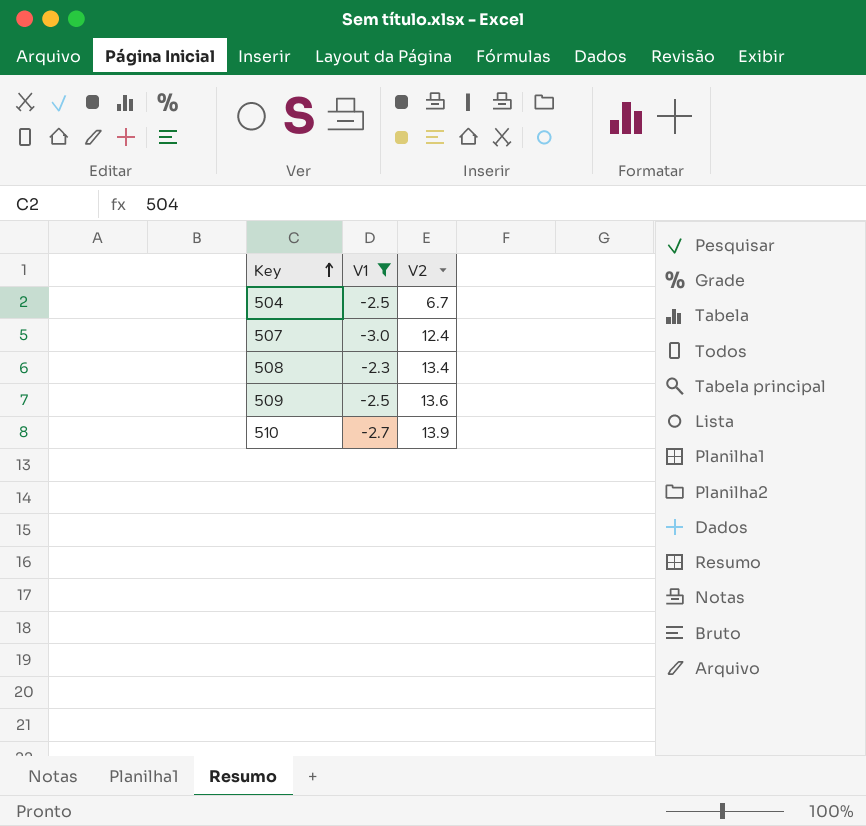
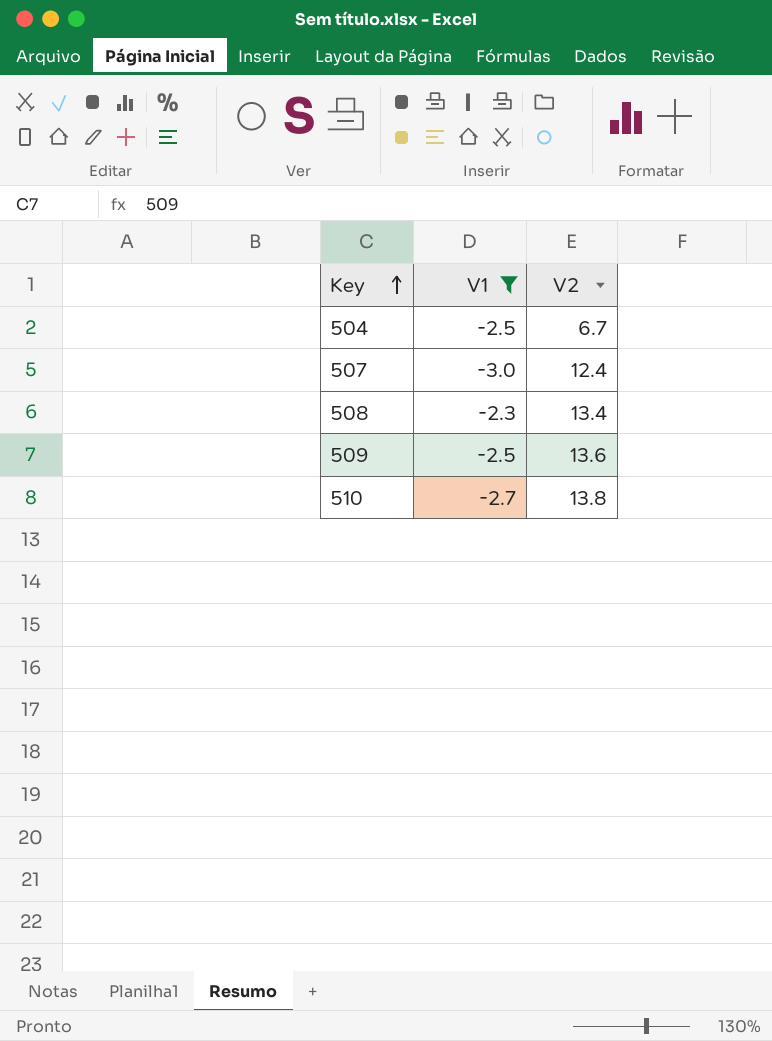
510 | V2: 13.9 -> 13.8

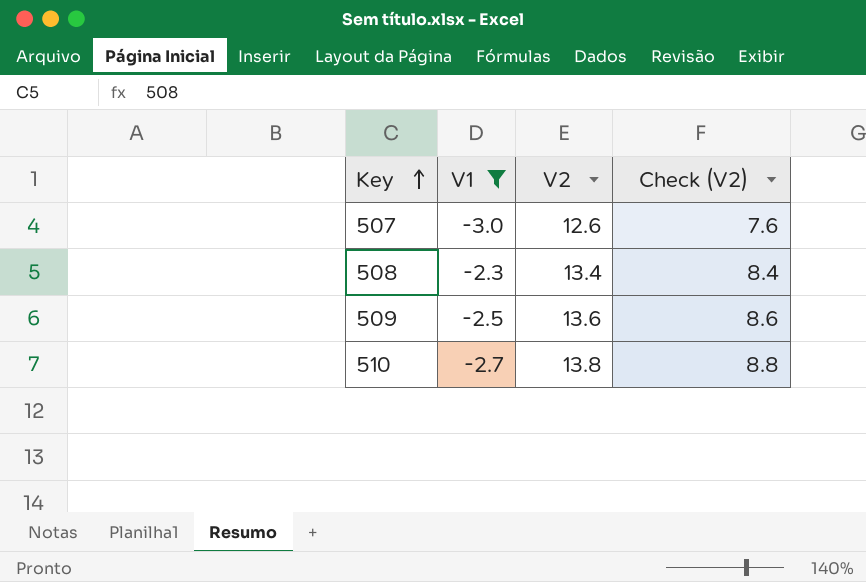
column Check (V2) | formula: none -> [V2] - 5
row 504: -2.5 | 6.7 -> none
507 | V2: 12.4 -> 12.6

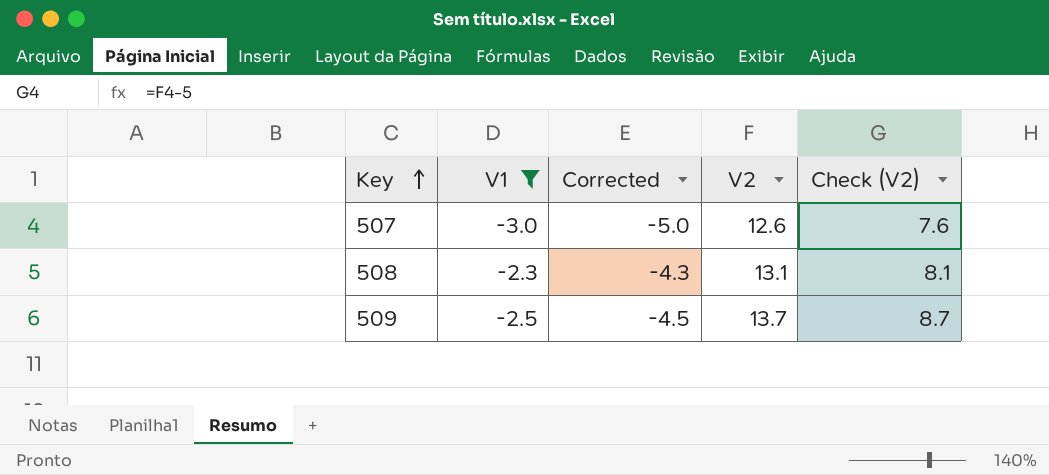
column Corrected | formula: none -> [V1] - 2
row 510: -2.7 | 13.8 | 8.8 -> none
508 | V2: 13.4 -> 13.1
508 | Check (V2): 8.4 -> 8.1
509 | V2: 13.6 -> 13.7
509 | Check (V2): 8.6 -> 8.7

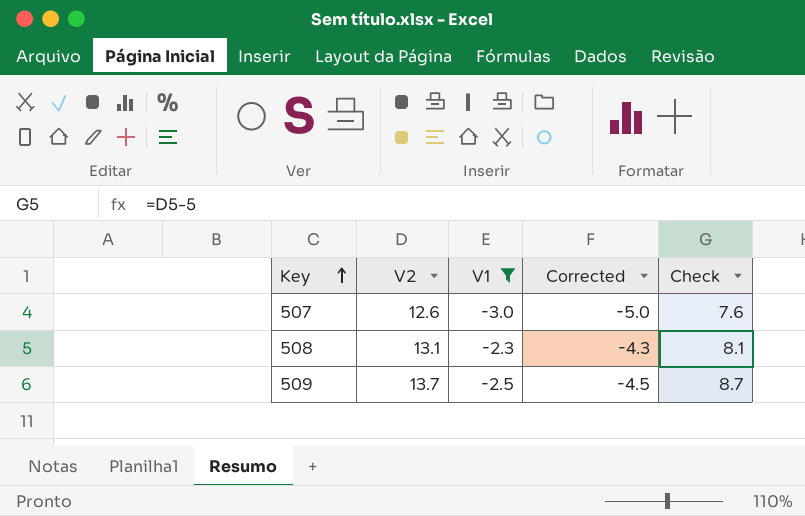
column V2 | position: 4 -> 2
column name: Check (V2) -> Check

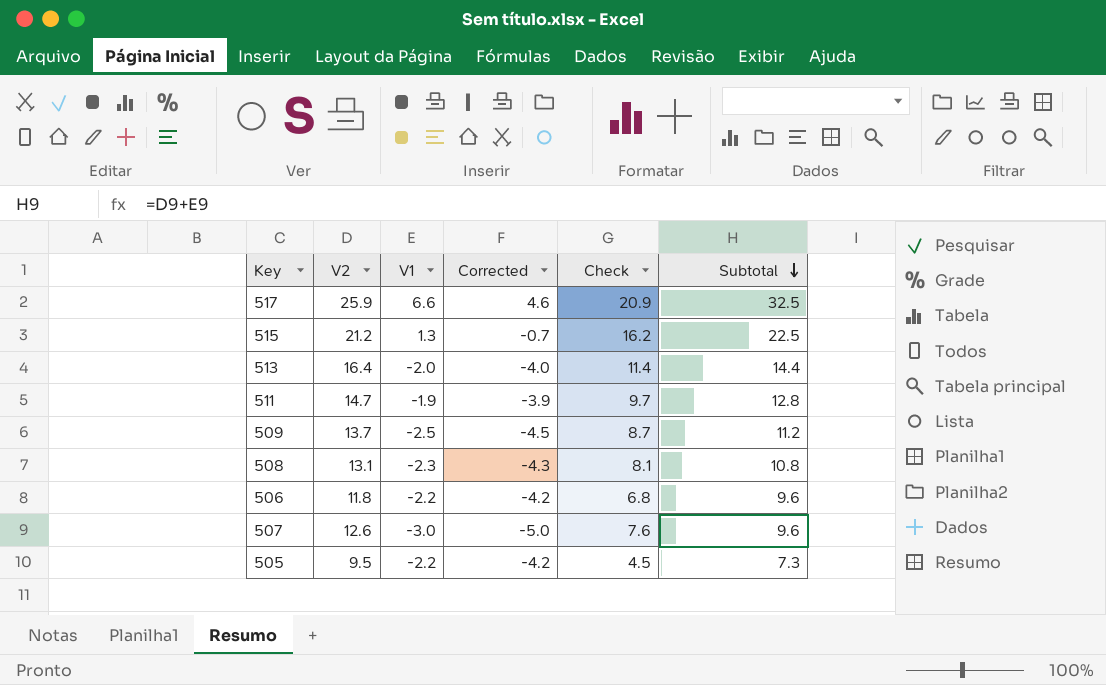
filter: V1 <= -2.3 -> none
row order: Key ascending -> Subtotal descending
column Subtotal | formula: none -> [V2] + [V1]

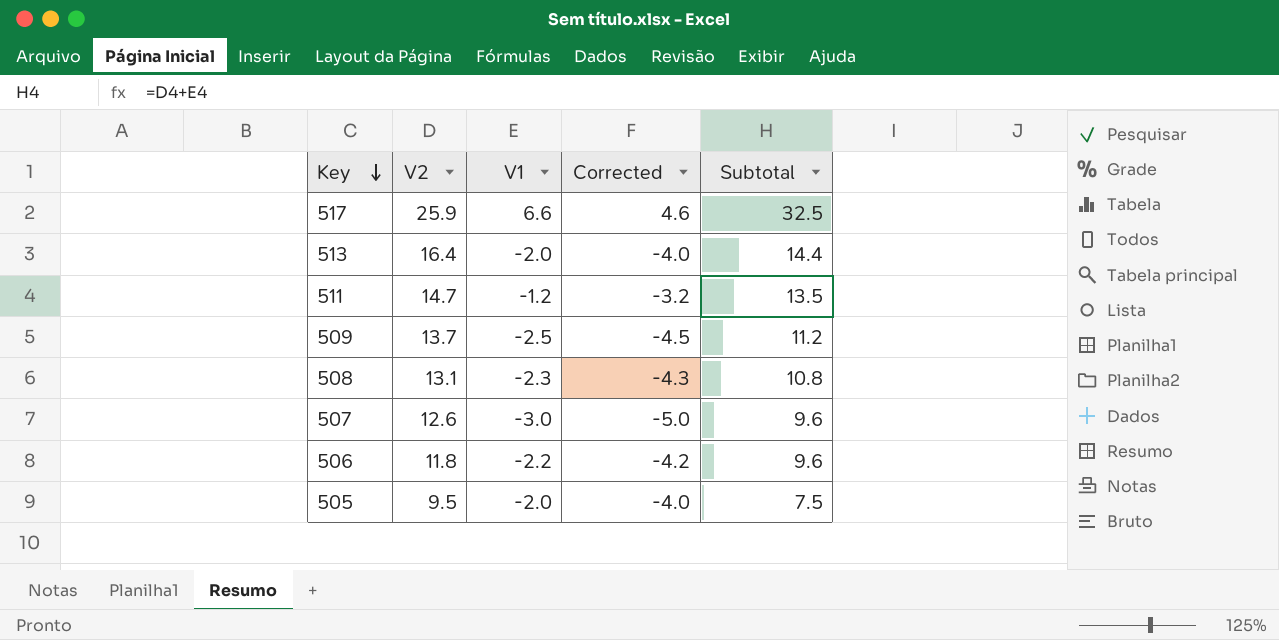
row order: Subtotal descending -> Key descending
column Check | formula: [V2] - 5 -> none
row 515: 21.2 | 1.3 | -0.7 | 16.2 | 22.5 -> none
511 | V1: -1.9 -> -1.2
511 | Corrected: -3.9 -> -3.2
511 | Subtotal: 12.8 -> 13.5
505 | V1: -2.2 -> -2.0
505 | Corrected: -4.2 -> -4.0
505 | Subtotal: 7.3 -> 7.5

